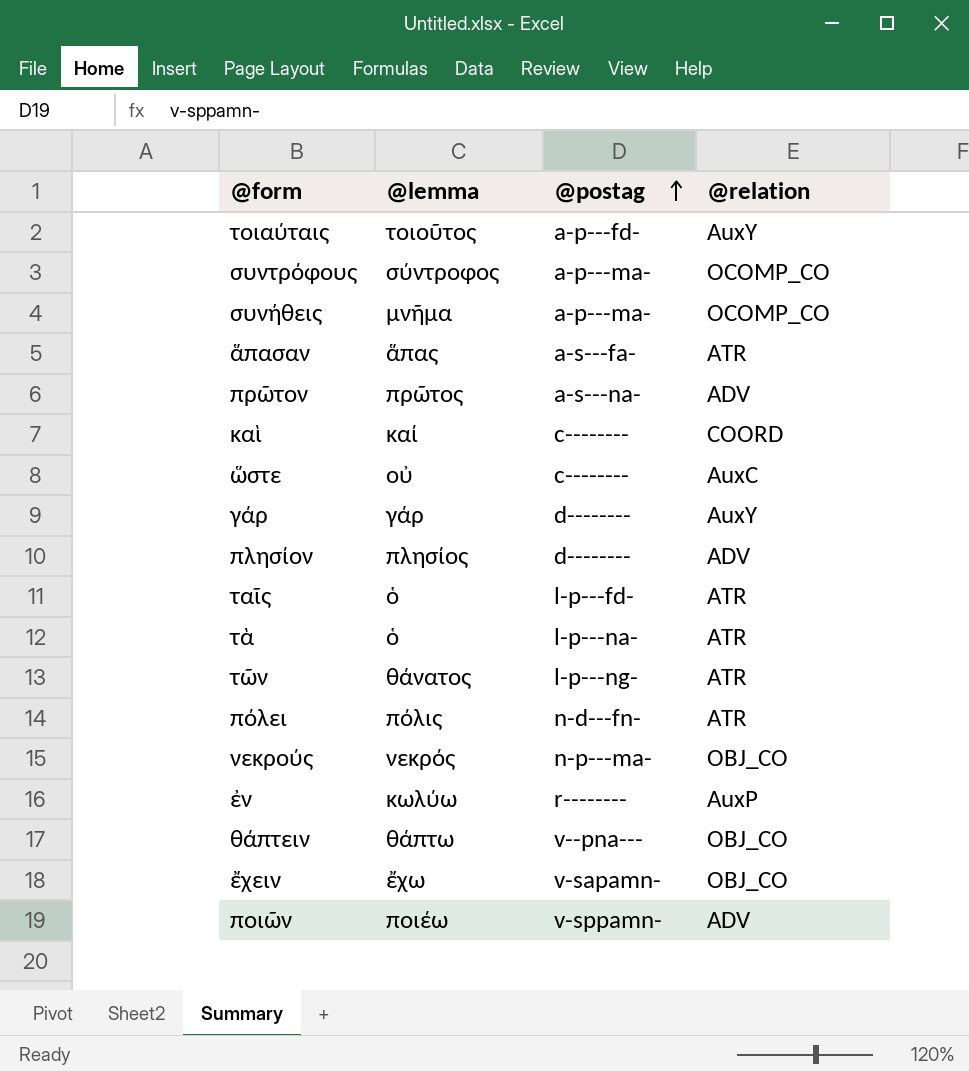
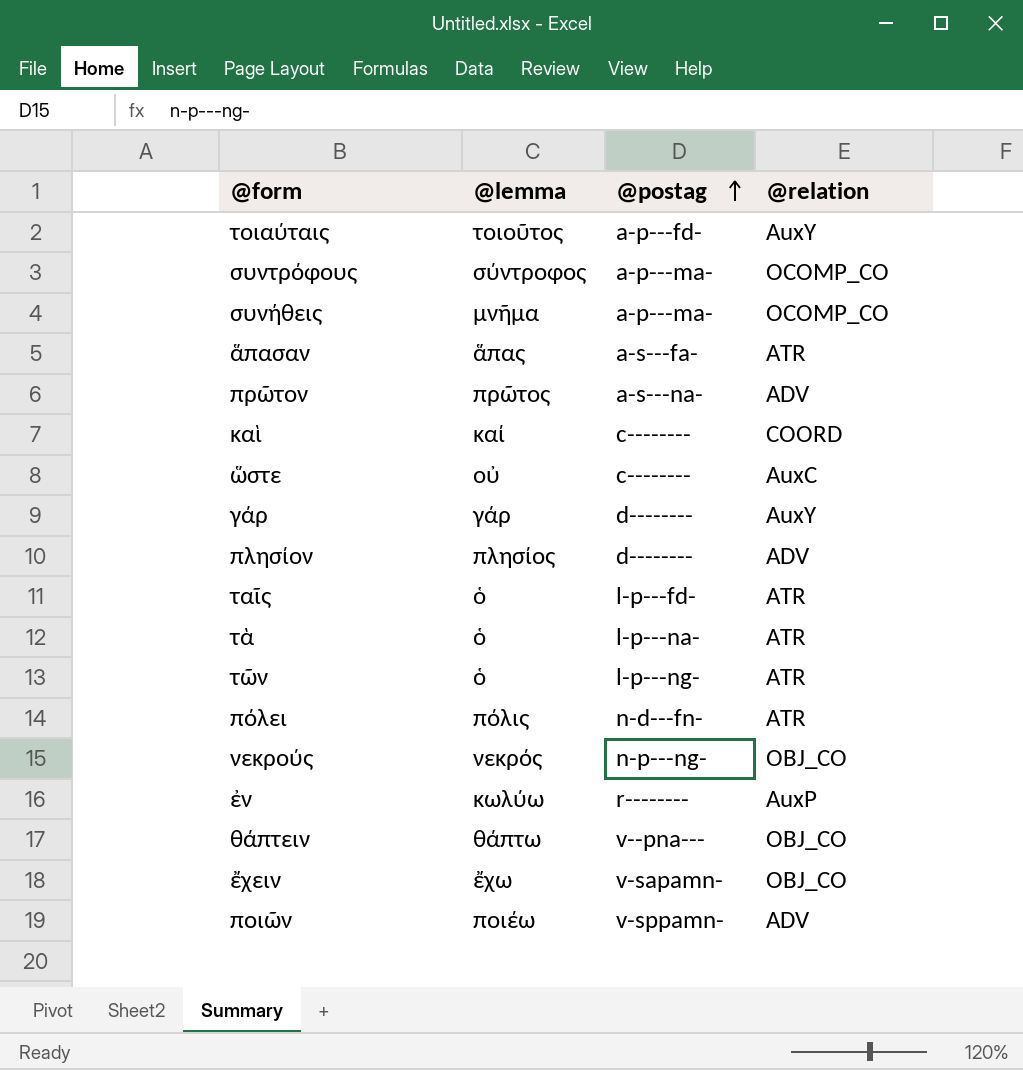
τῶν | @lemma: θάνατος -> ὁ
νεκρούς | @postag: n-p---ma- -> n-p---ng-

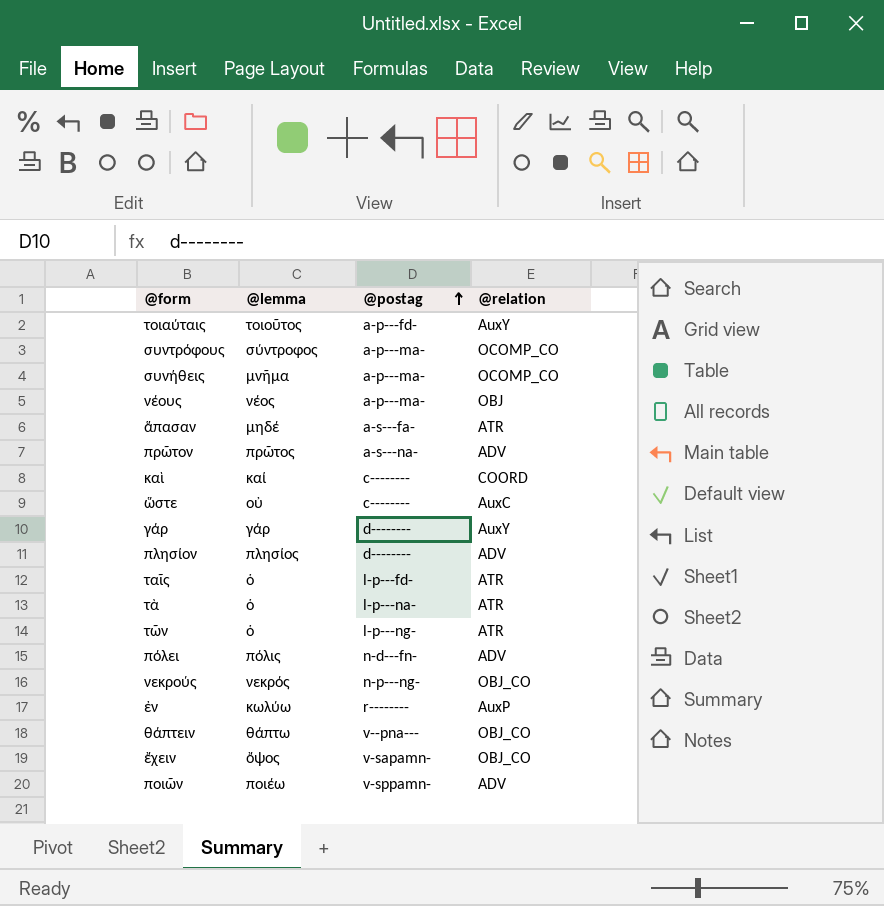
row νέους: none -> νέος | a-p---ma- | OBJ
ἅπασαν | @lemma: ἅπας -> μηδέ
πόλει | @relation: ATR -> ADV
ἔχειν | @lemma: ἔχω -> ὄψος

